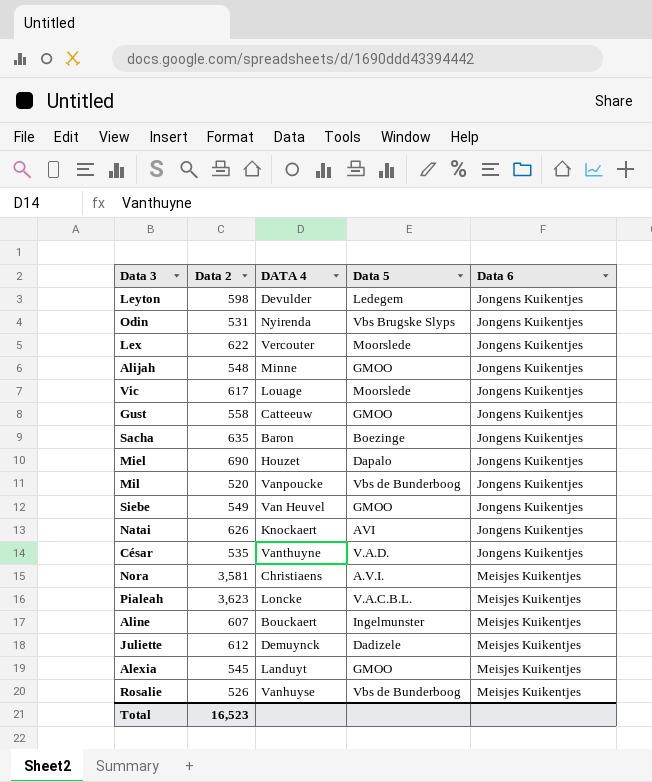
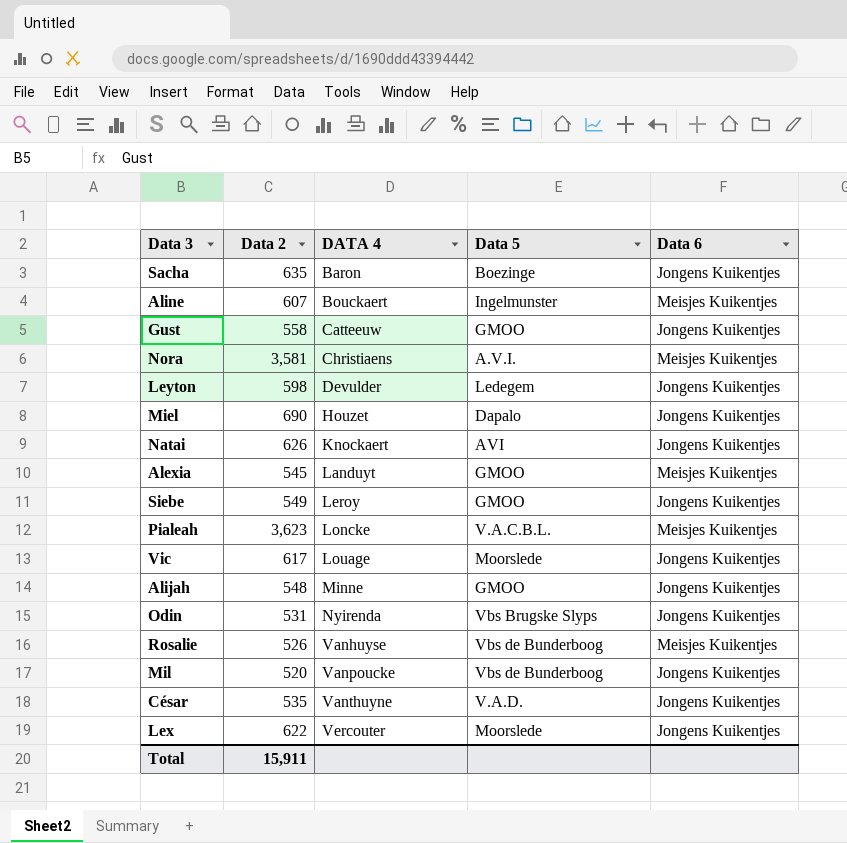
row order: Data 6 ascending -> DATA 4 ascending
row Juliette: 612 | Demuynck | Dadizele | Meisjes Kuikentjes -> none
Siebe | DATA 4: Van Heuvel -> Leroy
Total | Data 2: 16,523 -> 15,911

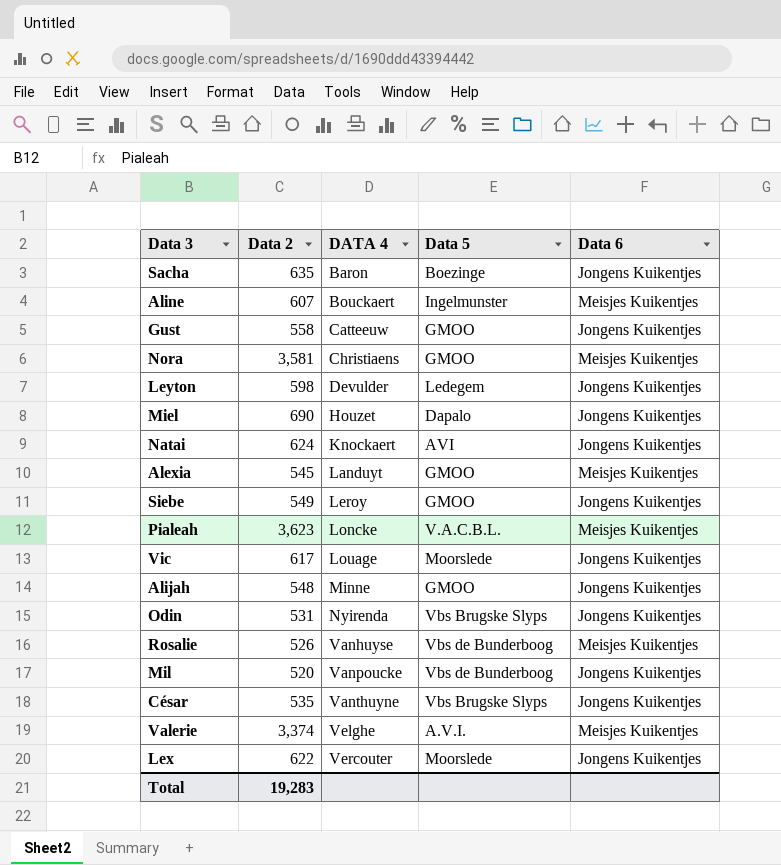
Nora | Data 5: A.V.I. -> GMOO
Natai | Data 2: 626 -> 624
César | Data 5: V.A.D. -> Vbs Brugske Slyps
row Valerie: none -> 3,374 | Velghe | A.V.I. | Meisjes Kuikentjes
Total | Data 2: 15,911 -> 19,283

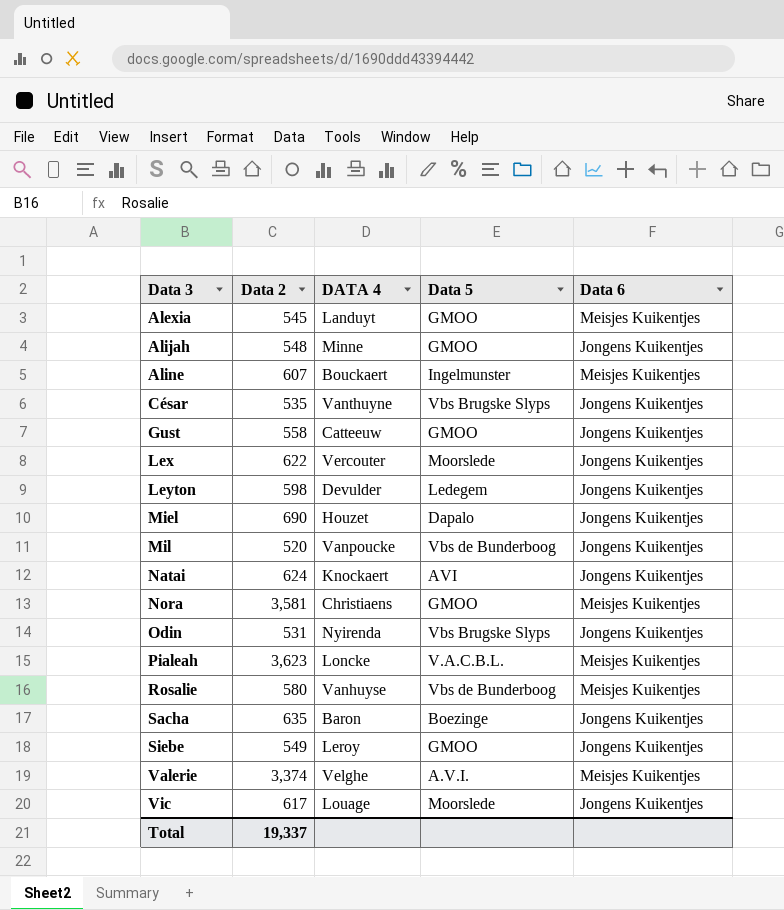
row order: DATA 4 ascending -> Data 3 ascending
Rosalie | Data 2: 526 -> 580
Total | Data 2: 19,283 -> 19,337

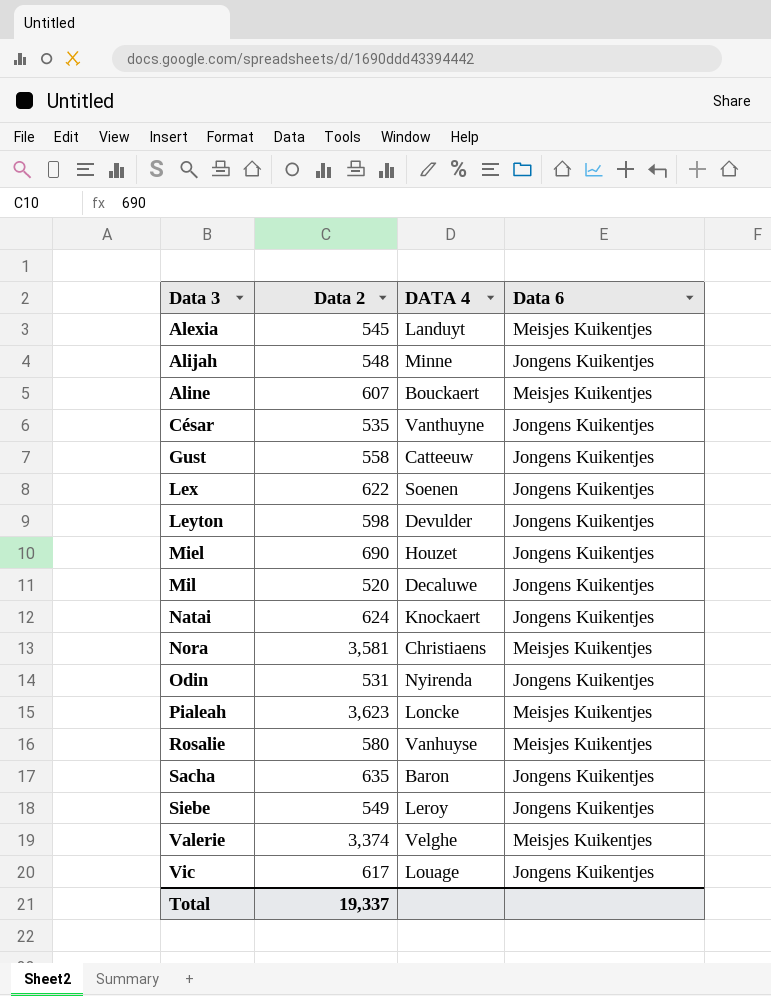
column Data 5 | position: 4 -> none
Lex | DATA 4: Vercouter -> Soenen
Mil | DATA 4: Vanpoucke -> Decaluwe

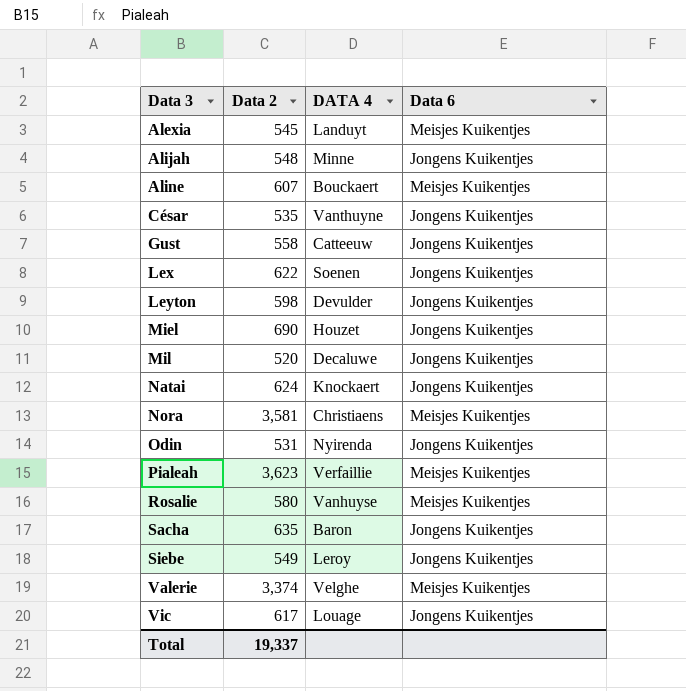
Pialeah | DATA 4: Loncke -> Verfaillie

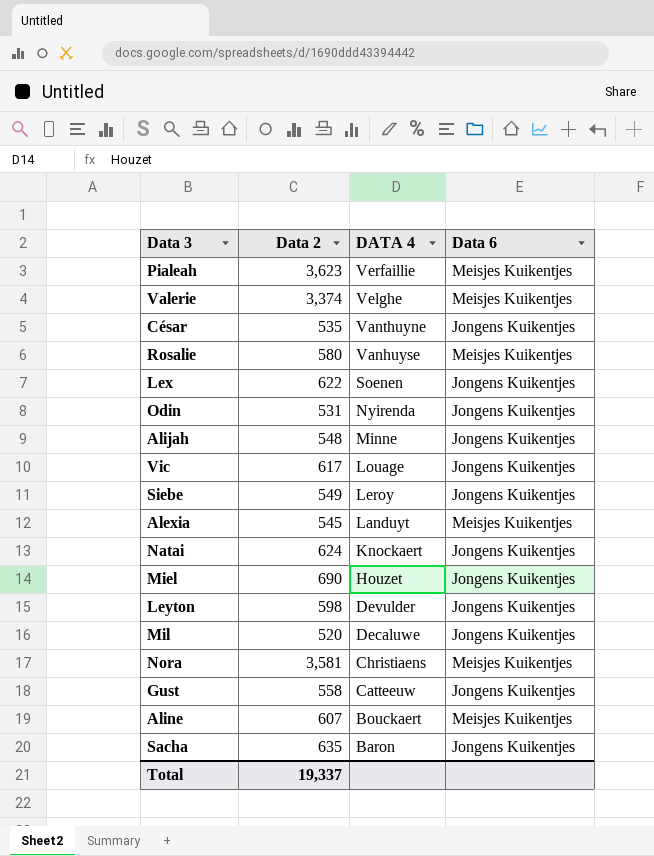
row order: Data 3 ascending -> DATA 4 descending

